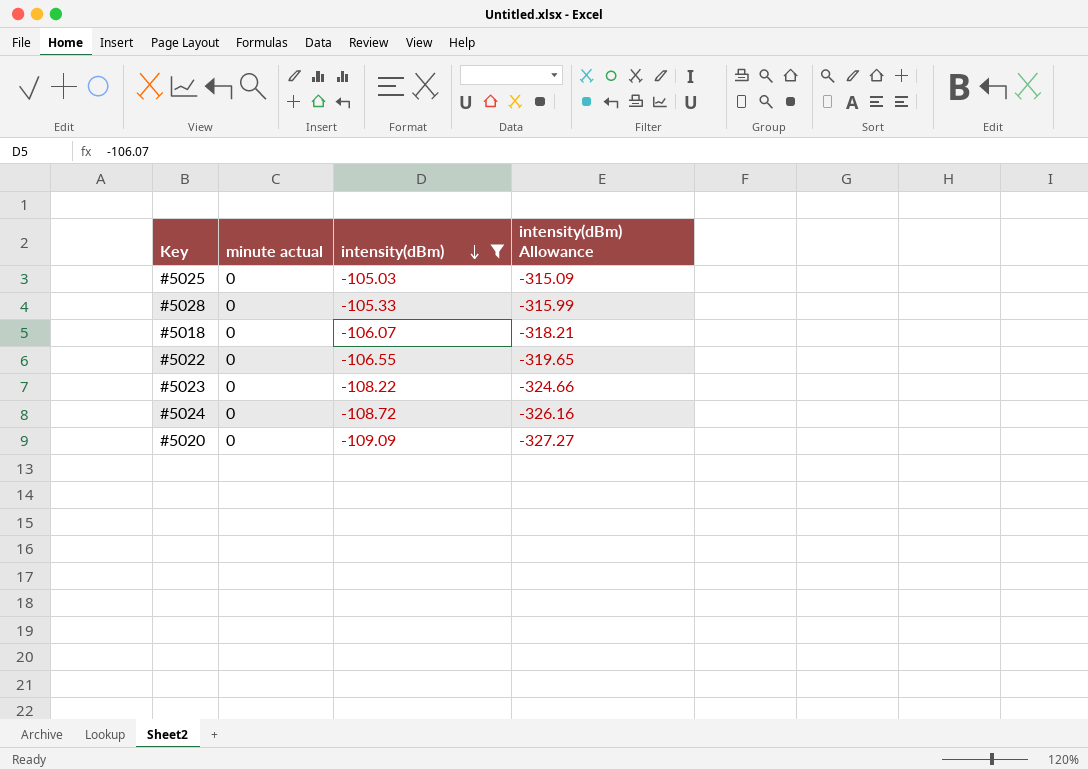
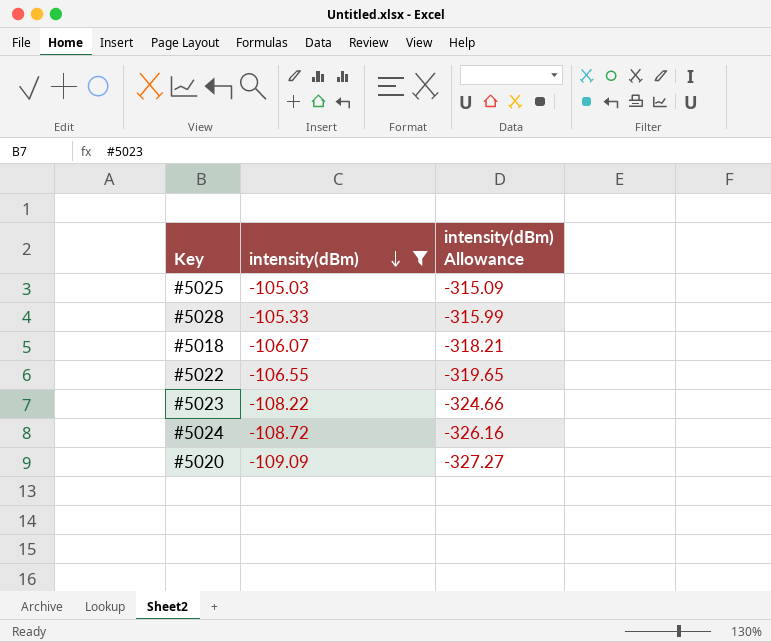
column minute actual | position: 2 -> none

